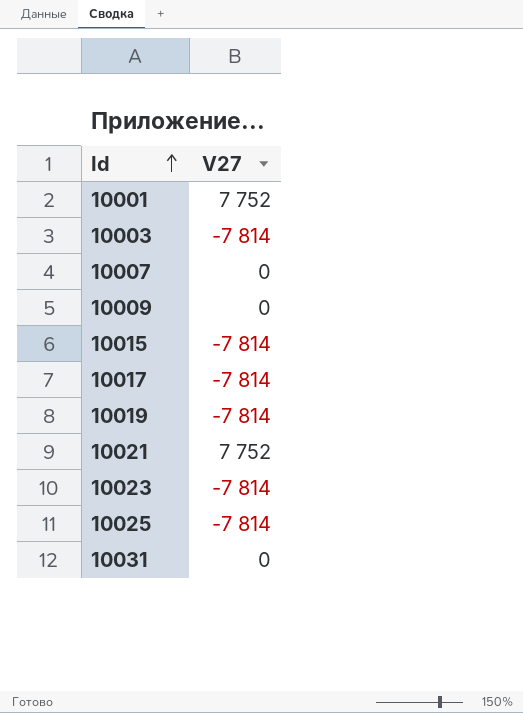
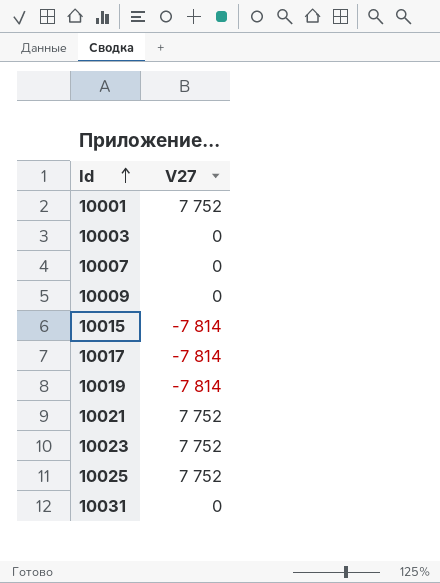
10003 | V27: -7 814 -> 0
10023 | V27: -7 814 -> 7 752
10025 | V27: -7 814 -> 7 752

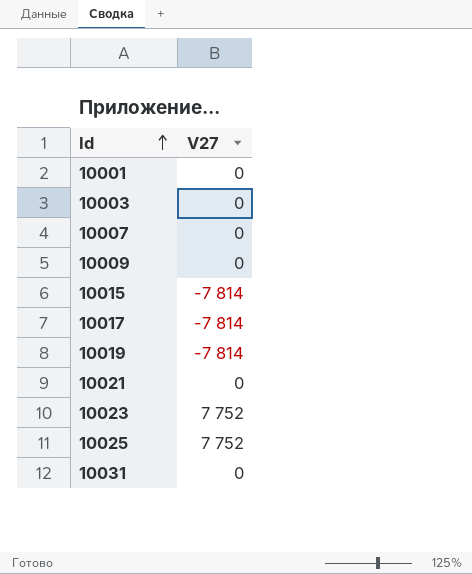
10001 | V27: 7 752 -> 0
10021 | V27: 7 752 -> 0

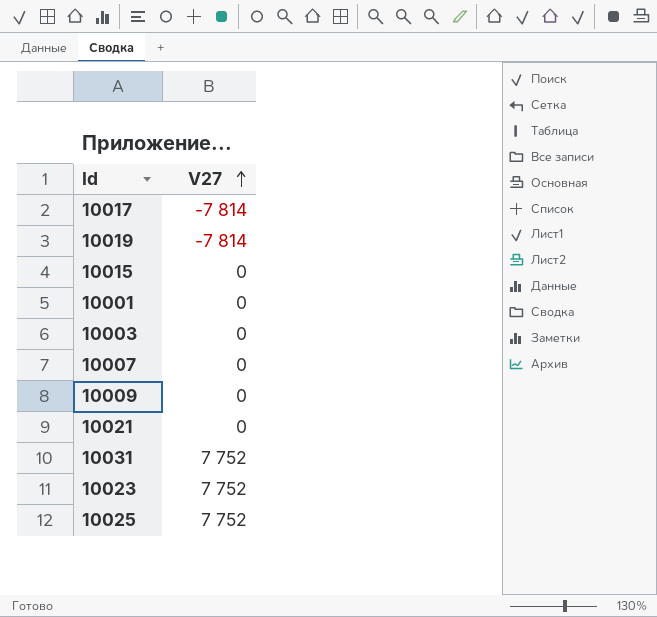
row order: Id ascending -> V27 ascending
10015 | V27: -7 814 -> 0
10031 | V27: 0 -> 7 752

